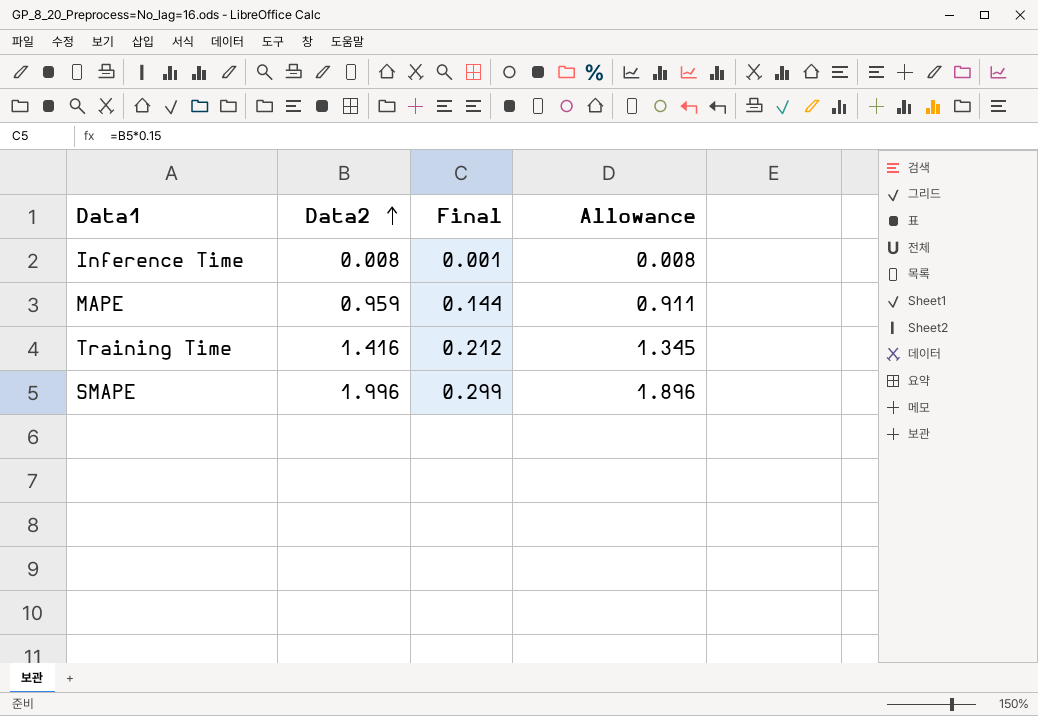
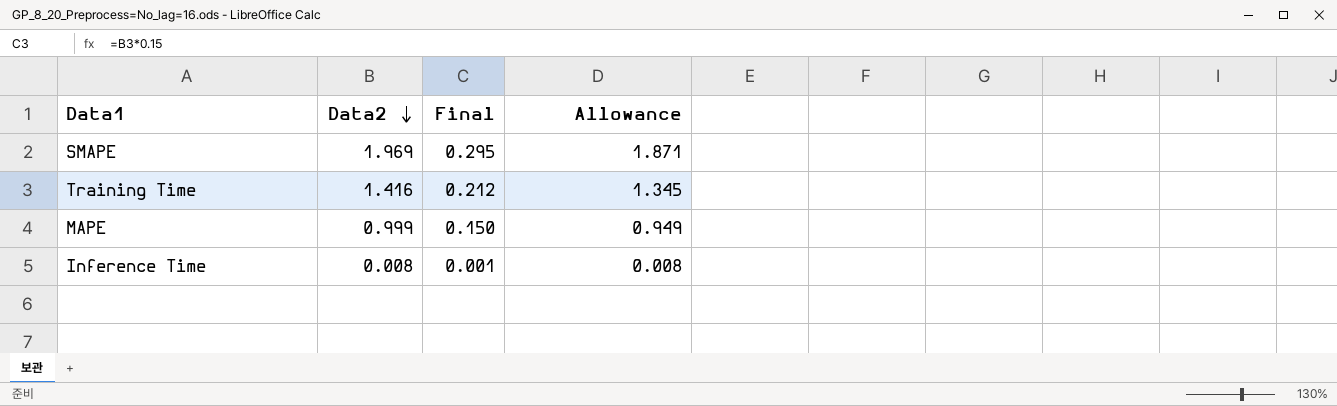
row order: Data2 ascending -> Data2 descending
SMAPE | Data2: 1.996 -> 1.969
SMAPE | Final: 0.299 -> 0.295
SMAPE | Allowance: 1.896 -> 1.871
MAPE | Data2: 0.959 -> 0.999
MAPE | Final: 0.144 -> 0.150
MAPE | Allowance: 0.911 -> 0.949

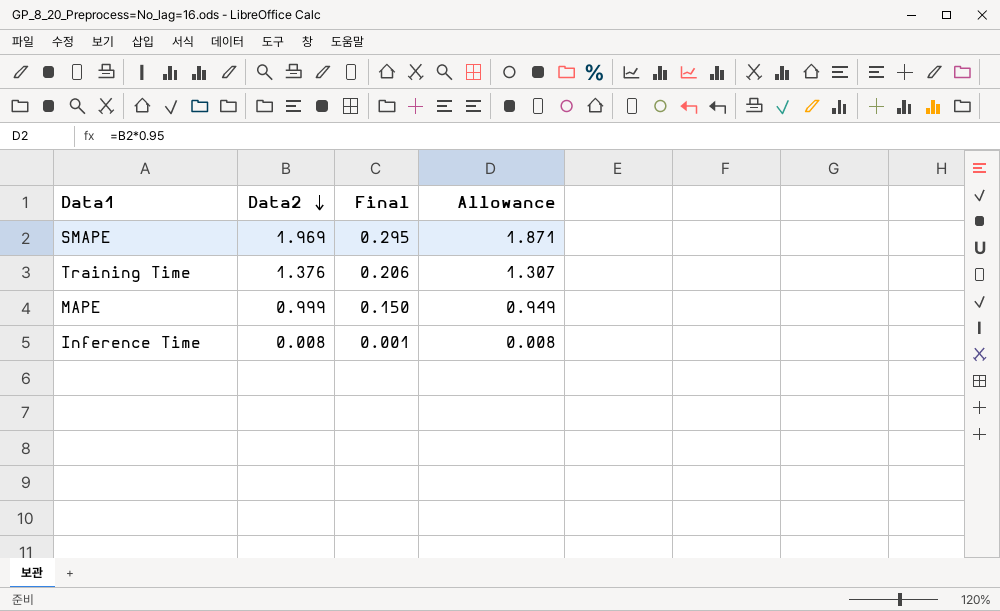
Training Time | Data2: 1.416 -> 1.376
Training Time | Final: 0.212 -> 0.206
Training Time | Allowance: 1.345 -> 1.307

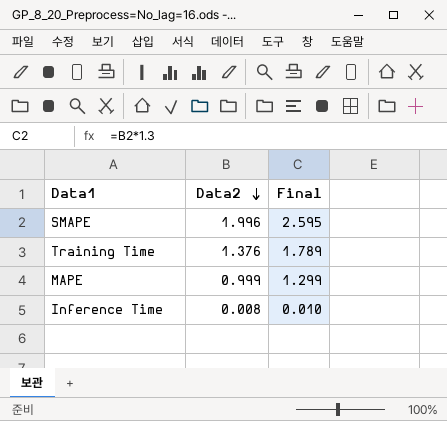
column Allowance | formula: [Data2] * 0.95 -> none
column Final | formula: [Data2] * 0.15 -> [Data2] * 1.3
SMAPE | Data2: 1.969 -> 1.996

